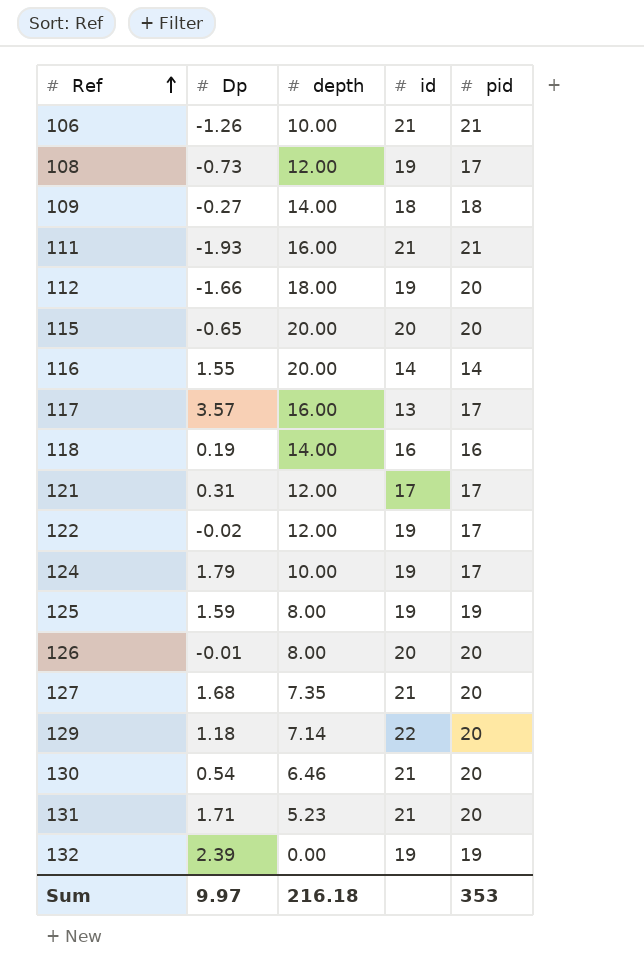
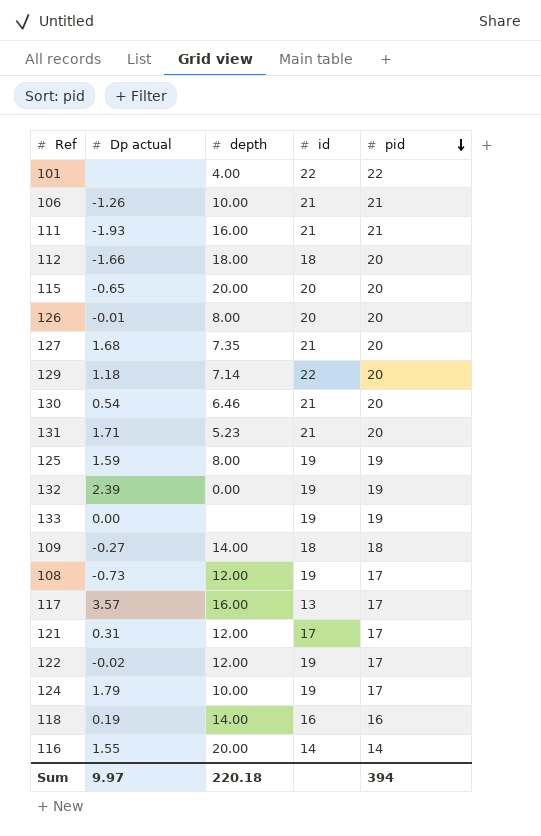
row order: Ref ascending -> pid descending
column name: Dp -> Dp actual
row 101: none -> none | 4.00 | 22 | 22
112 | id: 19 -> 18
row 133: none -> 0.00 | none | 19 | 19
Sum | depth: 216.18 -> 220.18
Sum | pid: 353 -> 394

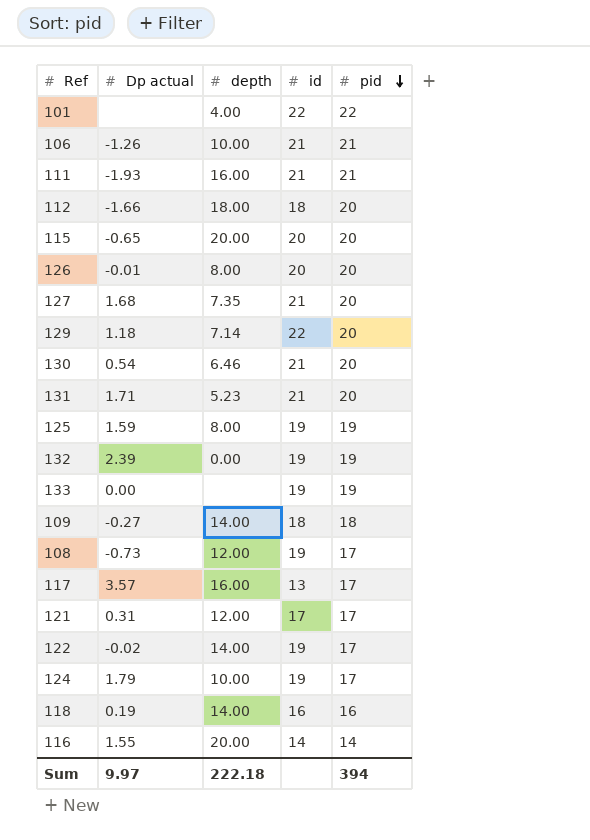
122 | depth: 12.00 -> 14.00
Sum | depth: 220.18 -> 222.18

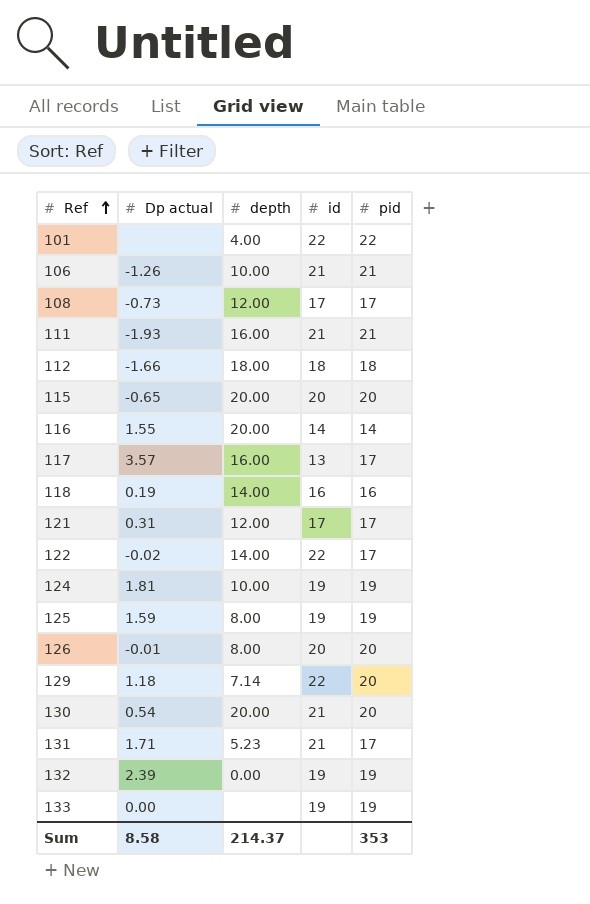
row order: pid descending -> Ref ascending
row 127: 1.68 | 7.35 | 21 | 20 -> none
row 109: -0.27 | 14.00 | 18 | 18 -> none
108 | id: 19 -> 17
112 | pid: 20 -> 18
122 | id: 19 -> 22
124 | Dp actual: 1.79 -> 1.81
124 | pid: 17 -> 19
130 | depth: 6.46 -> 20.00
131 | pid: 20 -> 17
Sum | Dp actual: 9.97 -> 8.58
Sum | depth: 222.18 -> 214.37
Sum | pid: 394 -> 353

